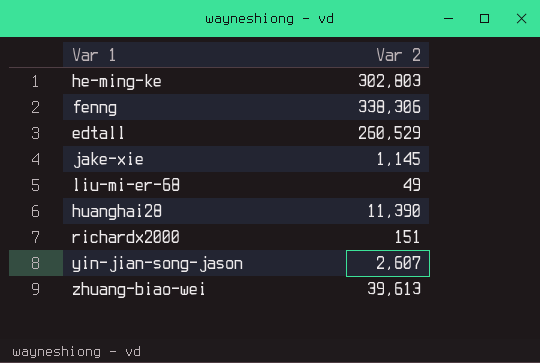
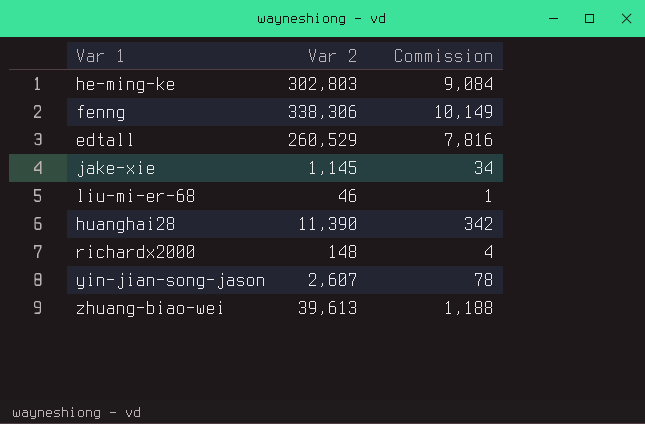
column Commission | formula: none -> [Var 2] * 0.03
liu-mi-er-68 | Var 2: 49 -> 46
richardx2000 | Var 2: 151 -> 148

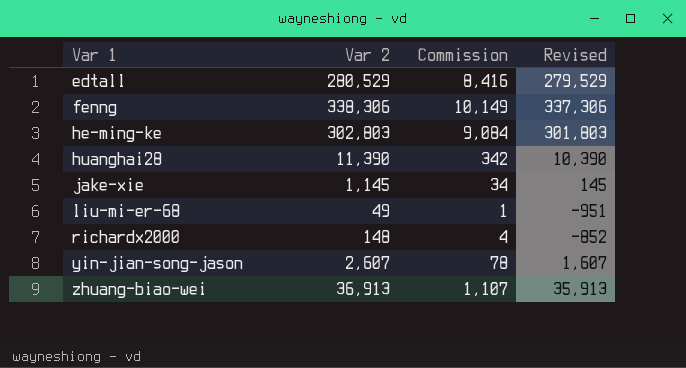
row order: none -> Var 1 ascending
column Revised | formula: none -> [Var 2] - 1000
edtall | Var 2: 260,529 -> 280,529
edtall | Commission: 7,816 -> 8,416
liu-mi-er-68 | Var 2: 46 -> 49
zhuang-biao-wei | Var 2: 39,613 -> 36,913
zhuang-biao-wei | Commission: 1,188 -> 1,107

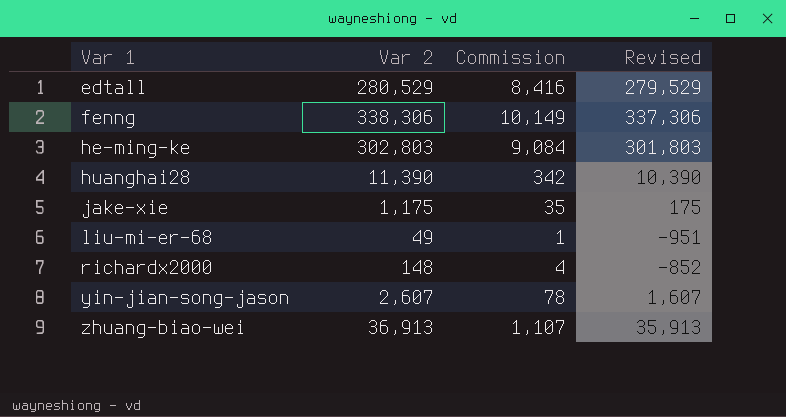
jake-xie | Var 2: 1,145 -> 1,175
jake-xie | Commission: 34 -> 35
jake-xie | Revised: 145 -> 175

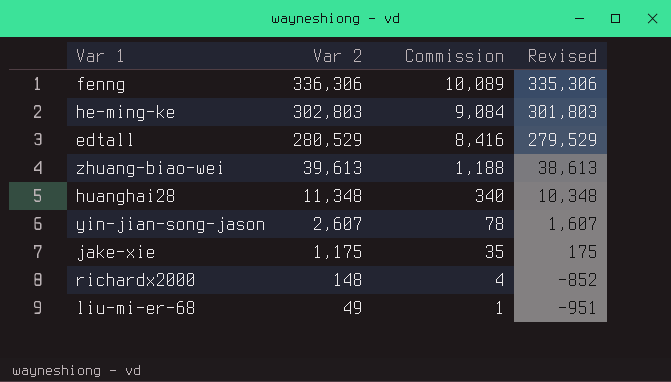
row order: Var 1 ascending -> Var 2 descending
fenng | Var 2: 338,306 -> 336,306
fenng | Commission: 10,149 -> 10,089
fenng | Revised: 337,306 -> 335,306
zhuang-biao-wei | Var 2: 36,913 -> 39,613
zhuang-biao-wei | Commission: 1,107 -> 1,188
zhuang-biao-wei | Revised: 35,913 -> 38,613
huanghai28 | Var 2: 11,390 -> 11,348
huanghai28 | Commission: 342 -> 340
huanghai28 | Revised: 10,390 -> 10,348

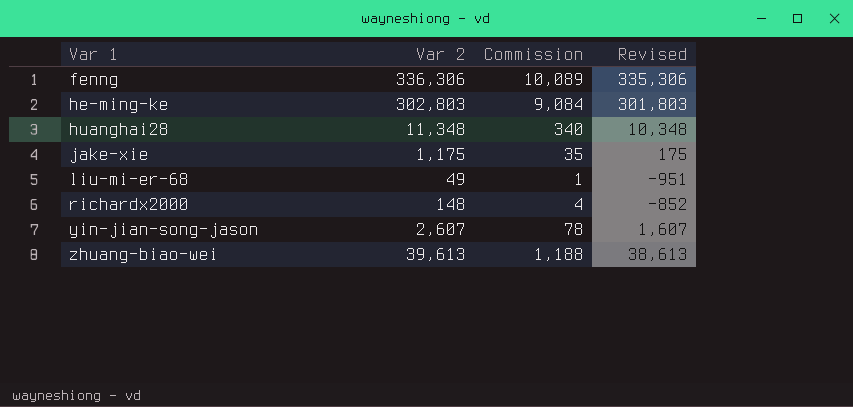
row order: Var 2 descending -> Var 1 ascending
row edtall: 280,529 | 8,416 | 279,529 -> none

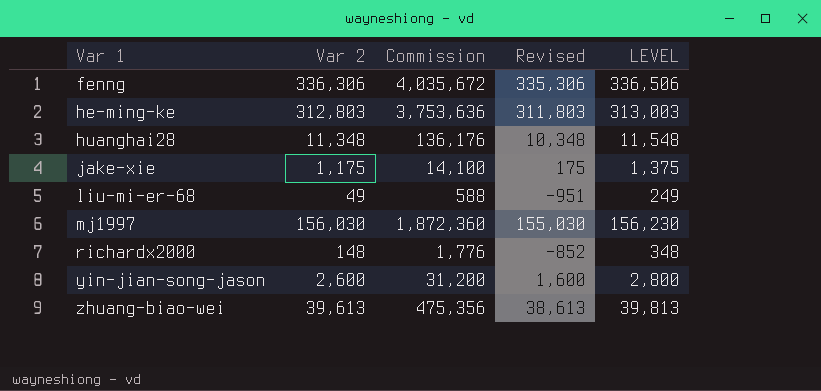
column Commission | formula: [Var 2] * 0.03 -> [Var 2] * 12
column LEVEL | formula: none -> [Var 2] + 200
he-ming-ke | Var 2: 302,803 -> 312,803
he-ming-ke | Revised: 301,803 -> 311,803
row mj1997: none -> 156,030 | 1,872,360 | 155,030 | 156,230
yin-jian-song-jason | Var 2: 2,607 -> 2,600
yin-jian-song-jason | Revised: 1,607 -> 1,600

